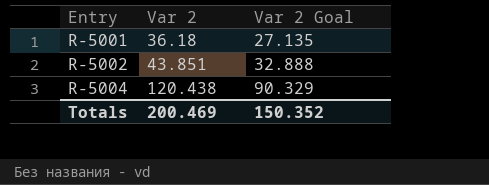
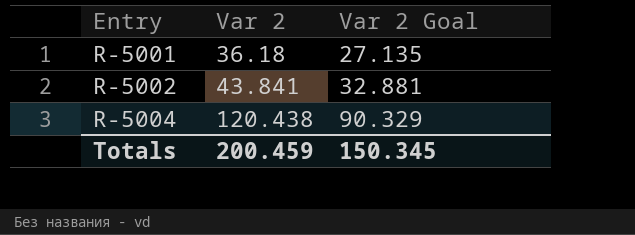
R-5002 | Var 2: 43.851 -> 43.841
R-5002 | Var 2 Goal: 32.888 -> 32.881
Totals | Var 2: 200.469 -> 200.459
Totals | Var 2 Goal: 150.352 -> 150.345

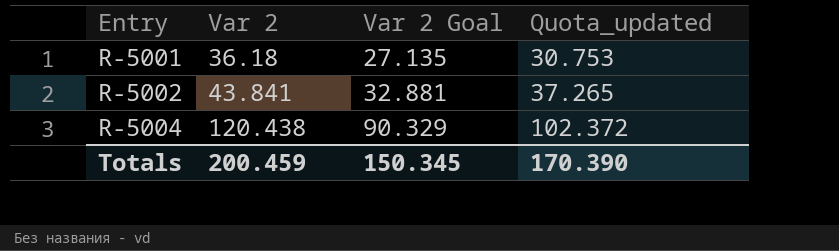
column Quota_updated | formula: none -> [Var 2] * 0.85

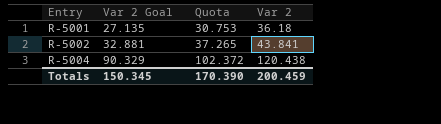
column name: Quota_updated -> Quota
column Var 2 | position: 2 -> 4

